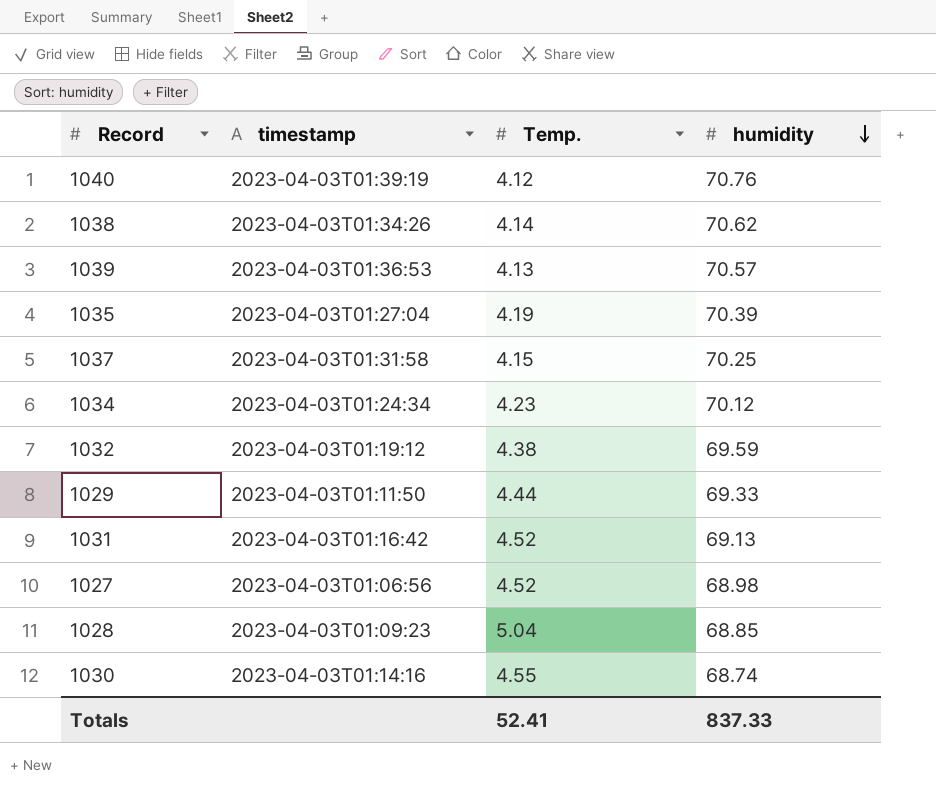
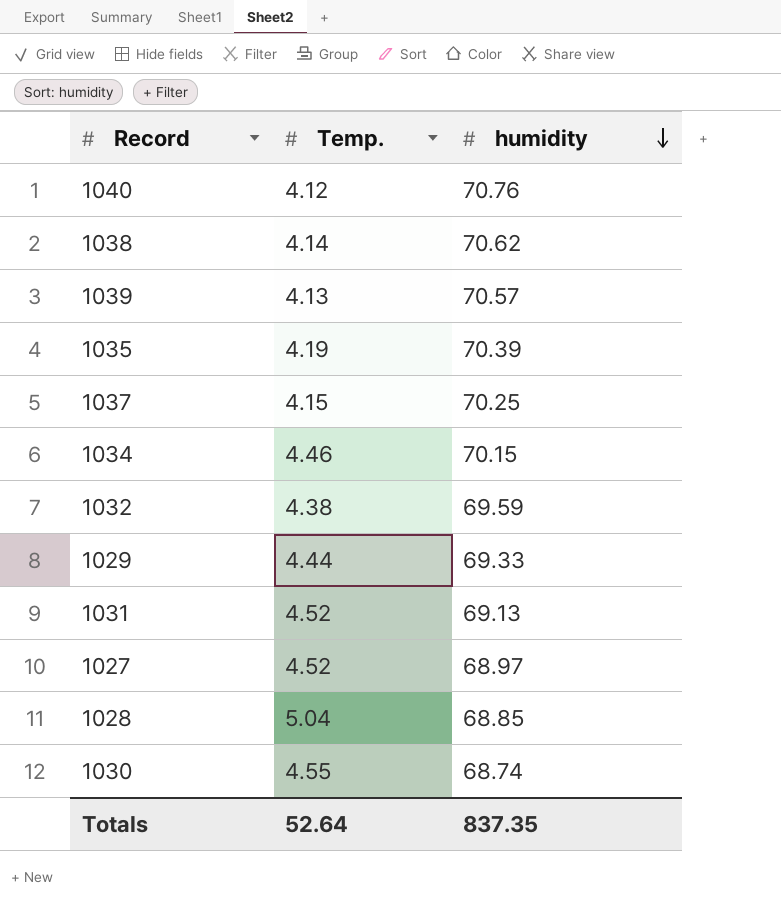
column timestamp | position: 2 -> none
1034 | Temp.: 4.23 -> 4.46
1034 | humidity: 70.12 -> 70.15
1027 | humidity: 68.98 -> 68.97
Totals | Temp.: 52.41 -> 52.64
Totals | humidity: 837.33 -> 837.35

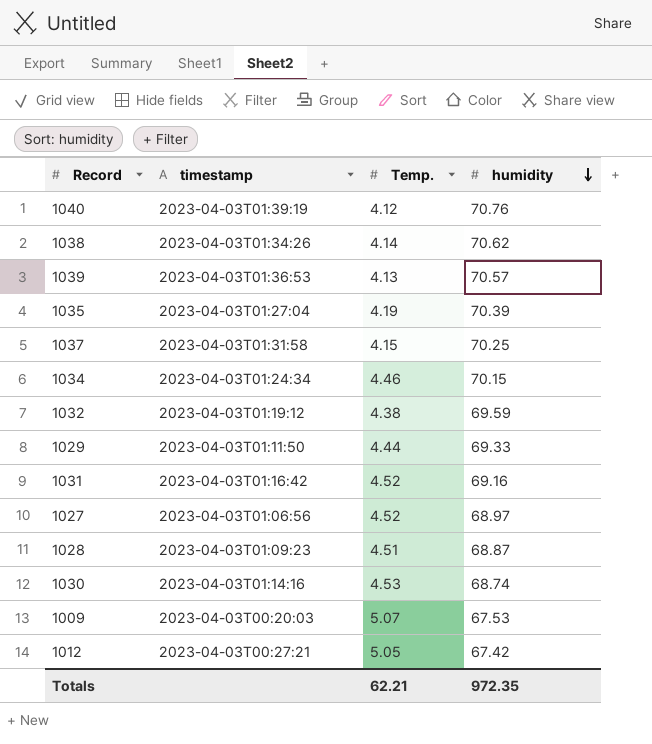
column timestamp | position: none -> 2
1031 | humidity: 69.13 -> 69.16
1028 | Temp.: 5.04 -> 4.51
1028 | humidity: 68.85 -> 68.87
1030 | Temp.: 4.55 -> 4.53
row 1009: none -> 2023-04-03T00:20:03 | 5.07 | 67.53
row 1012: none -> 2023-04-03T00:27:21 | 5.05 | 67.42
Totals | Temp.: 52.64 -> 62.21
Totals | humidity: 837.35 -> 972.35

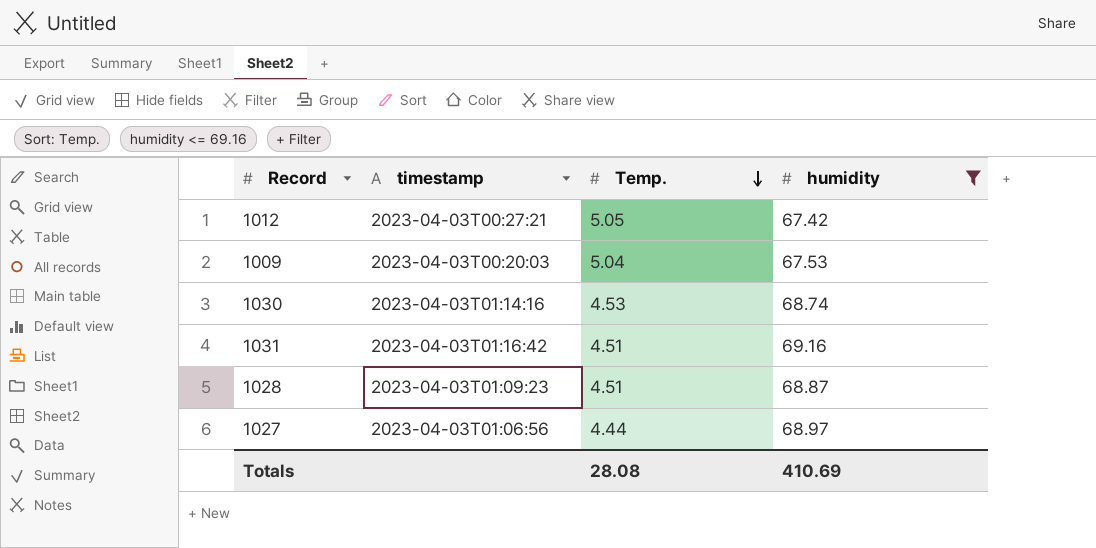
filter: none -> humidity <= 69.16
row order: humidity descending -> Temp. descending
1009 | Temp.: 5.07 -> 5.04
1031 | Temp.: 4.52 -> 4.51
1027 | Temp.: 4.52 -> 4.44
Totals | Temp.: 62.21 -> 28.08
Totals | humidity: 972.35 -> 410.69

